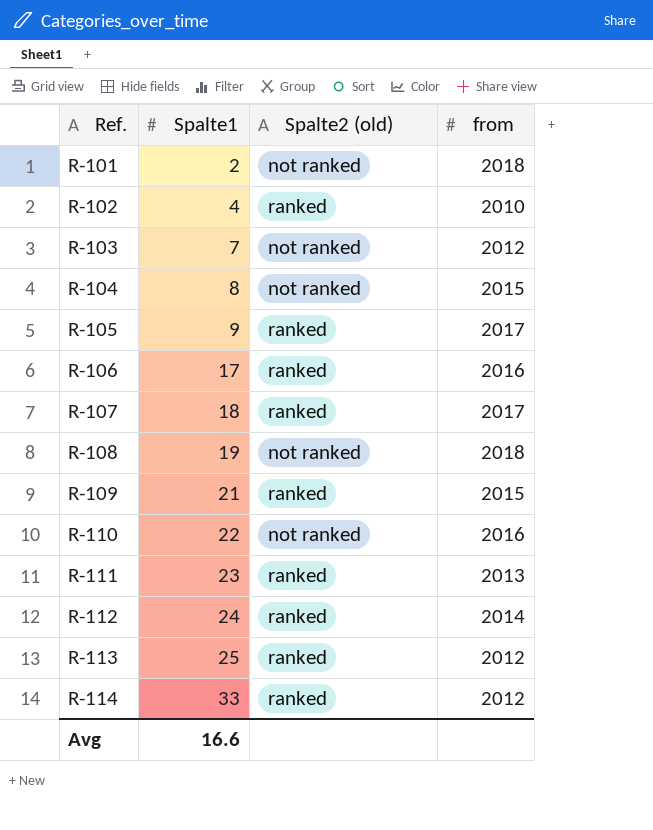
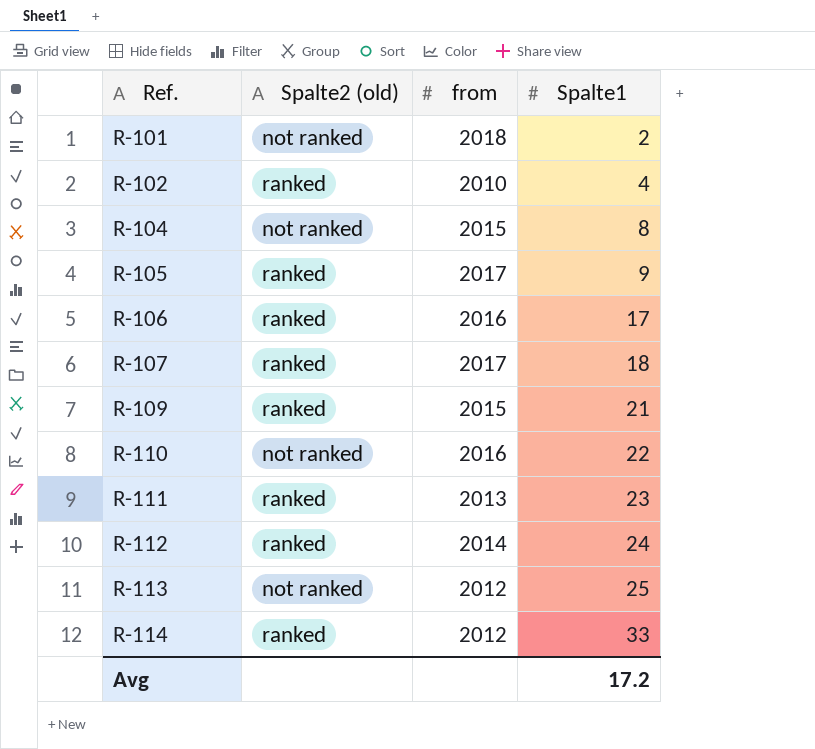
column Spalte1 | position: 2 -> 4
row R-103: 7 | not ranked | 2012 -> none
row R-108: 19 | not ranked | 2018 -> none
R-113 | Spalte2 (old): ranked -> not ranked
Avg | Spalte1: 16.6 -> 17.2

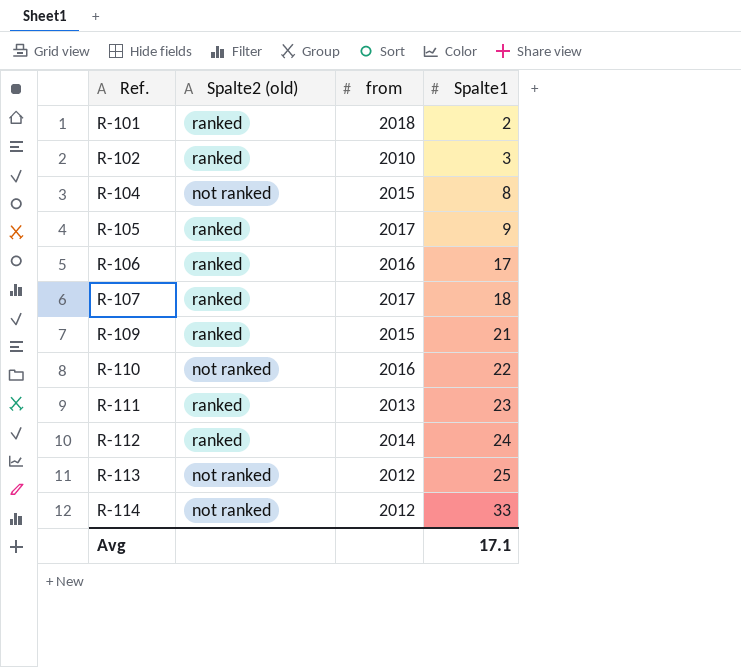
R-101 | Spalte2 (old): not ranked -> ranked
R-102 | Spalte1: 4 -> 3
R-114 | Spalte2 (old): ranked -> not ranked
Avg | Spalte1: 17.2 -> 17.1

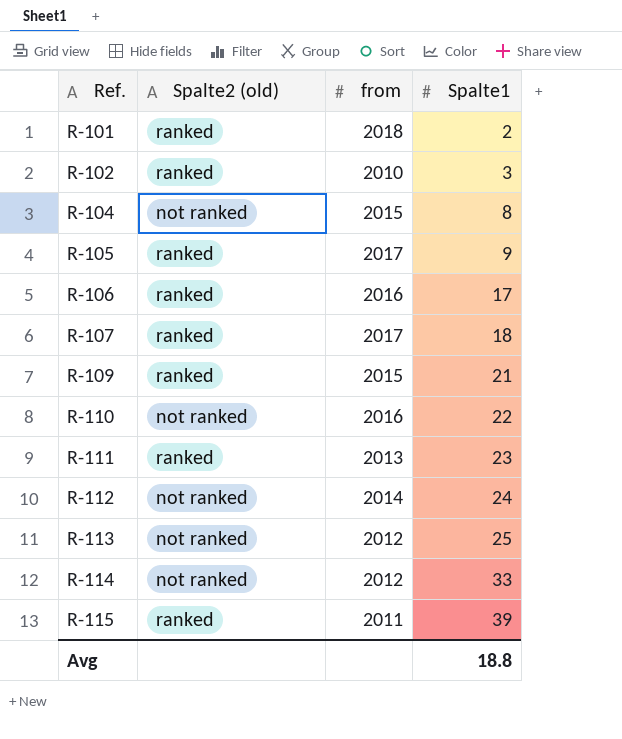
R-112 | Spalte2 (old): ranked -> not ranked
row R-115: none -> ranked | 2011 | 39
Avg | Spalte1: 17.1 -> 18.8

